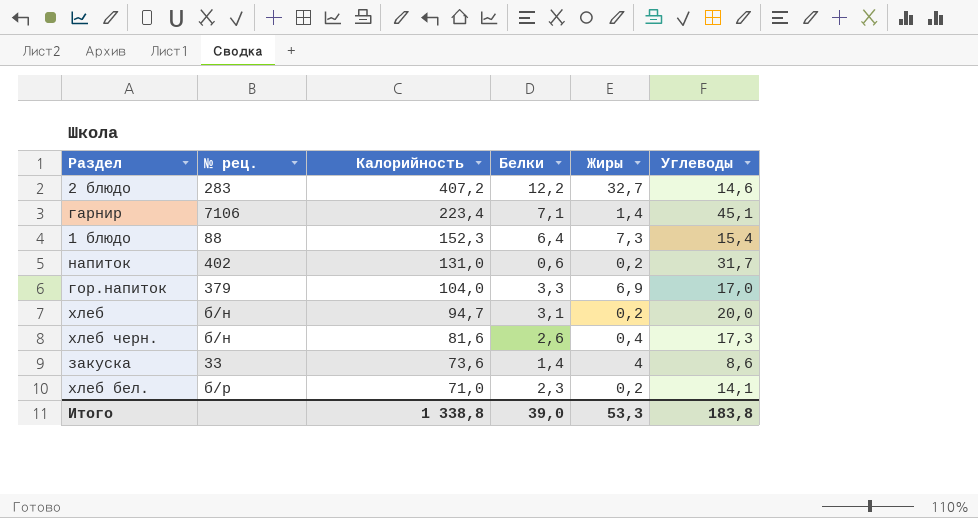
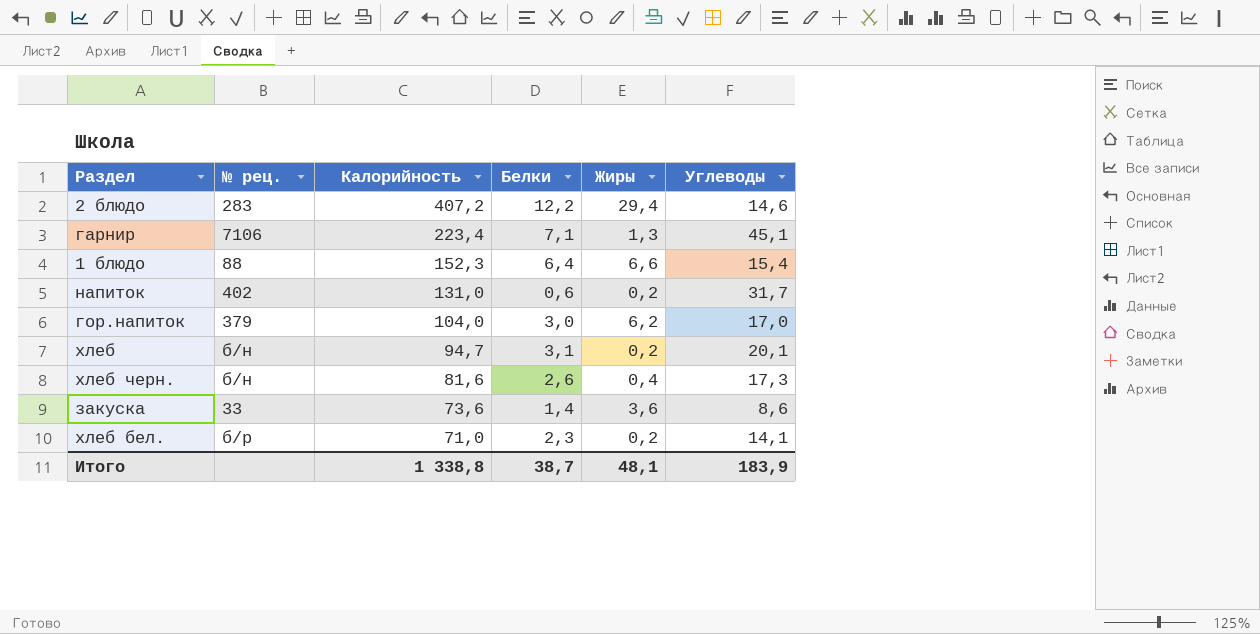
2 блюдо | Жиры: 32,7 -> 29,4
гарнир | Жиры: 1,4 -> 1,3
1 блюдо | Жиры: 7,3 -> 6,6
гор.напиток | Белки: 3,3 -> 3,0
гор.напиток | Жиры: 6,9 -> 6,2
хлеб | Углеводы: 20,0 -> 20,1
закуска | Жиры: 4 -> 3,6
Итого | Белки: 39,0 -> 38,7
Итого | Жиры: 53,3 -> 48,1
Итого | Углеводы: 183,8 -> 183,9

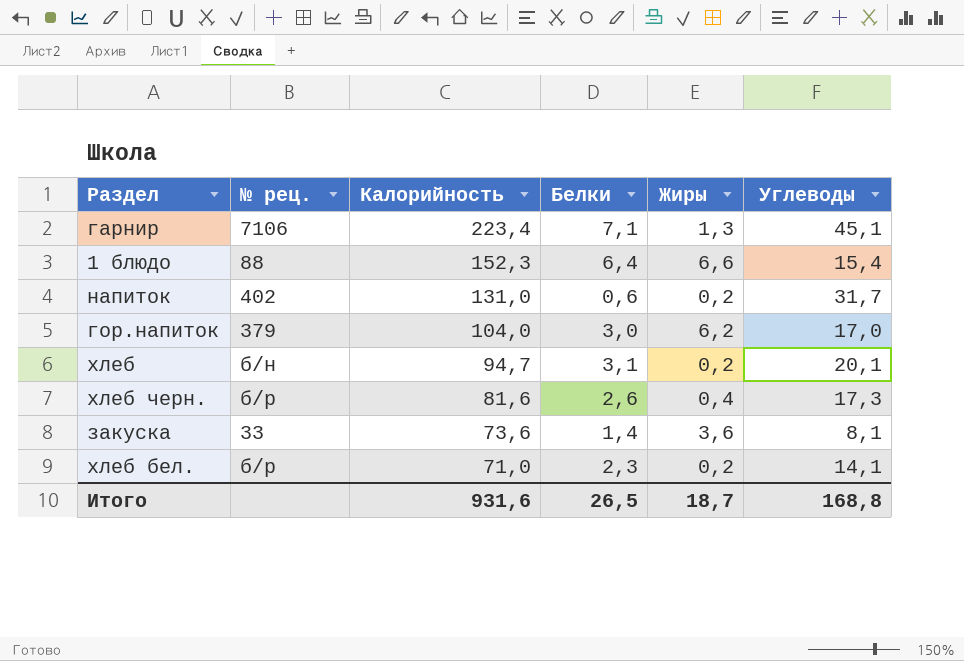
row 2 блюдо: 283 | 407,2 | 12,2 | 29,4 | 14,6 -> none
хлеб черн. | № рец.: б/н -> б/р
закуска | Углеводы: 8,6 -> 8,1
Итого | Калорийность: 1 338,8 -> 931,6
Итого | Белки: 38,7 -> 26,5
Итого | Жиры: 48,1 -> 18,7
Итого | Углеводы: 183,9 -> 168,8

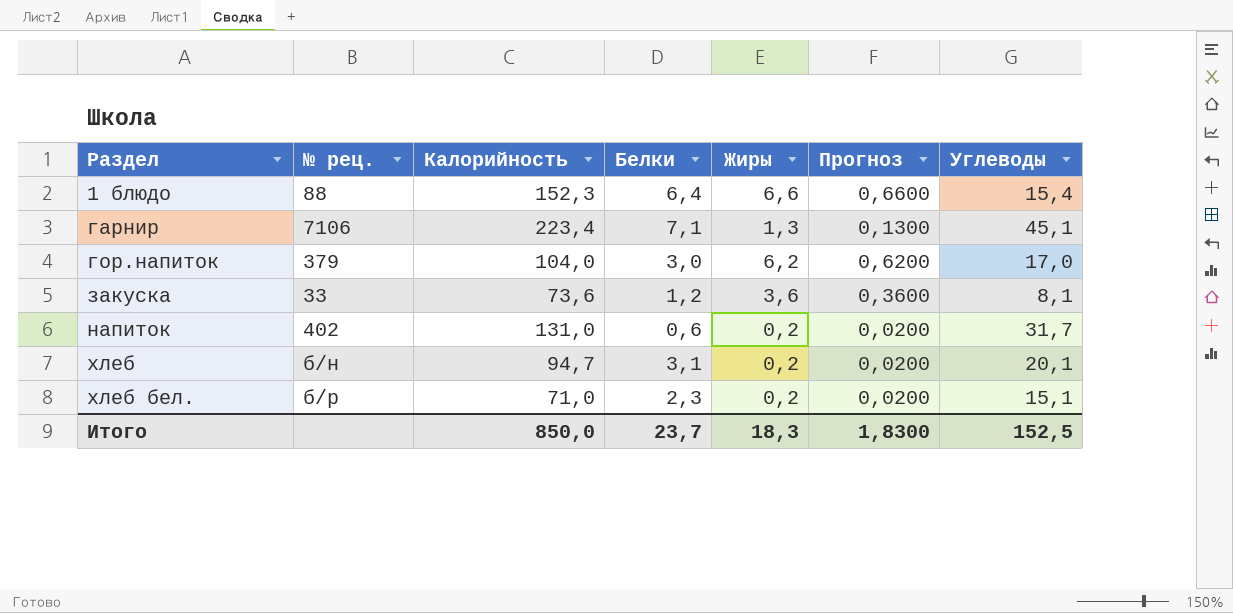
row order: Калорийность descending -> Раздел ascending
column Прогноз | formula: none -> [Жиры] * 0,1
row хлеб черн.: б/р | 81,6 | 2,6 | 0,4 | 17,3 -> none
закуска | Белки: 1,4 -> 1,2
хлеб бел. | Углеводы: 14,1 -> 15,1
Итого | Калорийность: 931,6 -> 850,0
Итого | Белки: 26,5 -> 23,7
Итого | Жиры: 18,7 -> 18,3
Итого | Углеводы: 168,8 -> 152,5

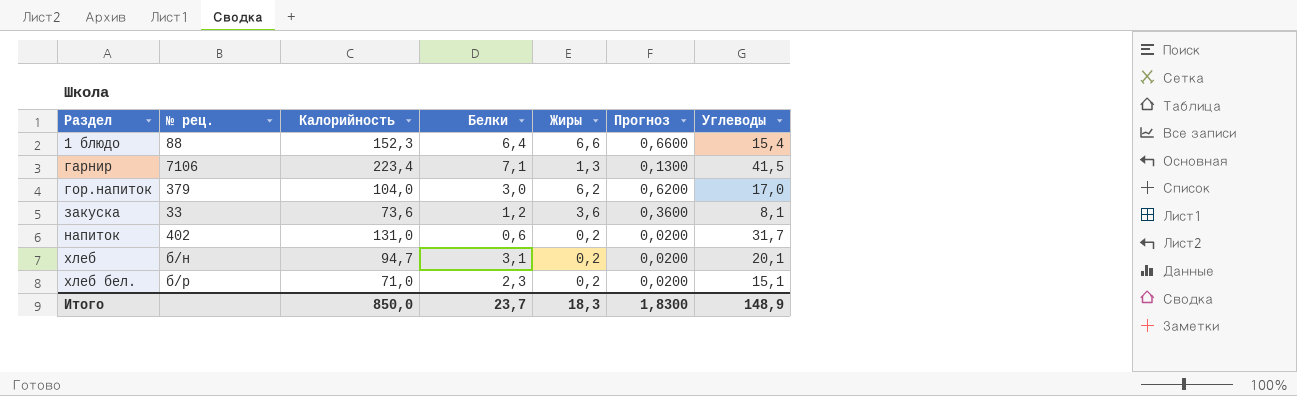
гарнир | Углеводы: 45,1 -> 41,5
Итого | Углеводы: 152,5 -> 148,9

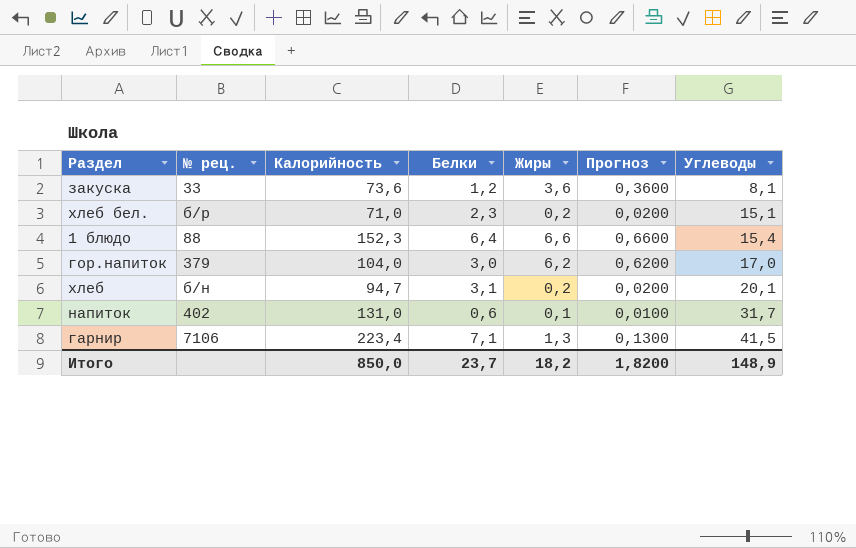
row order: Раздел ascending -> Углеводы ascending
напиток | Жиры: 0,2 -> 0,1
напиток | Прогноз: 0,0200 -> 0,0100
Итого | Жиры: 18,3 -> 18,2
Итого | Прогноз: 1,8300 -> 1,8200

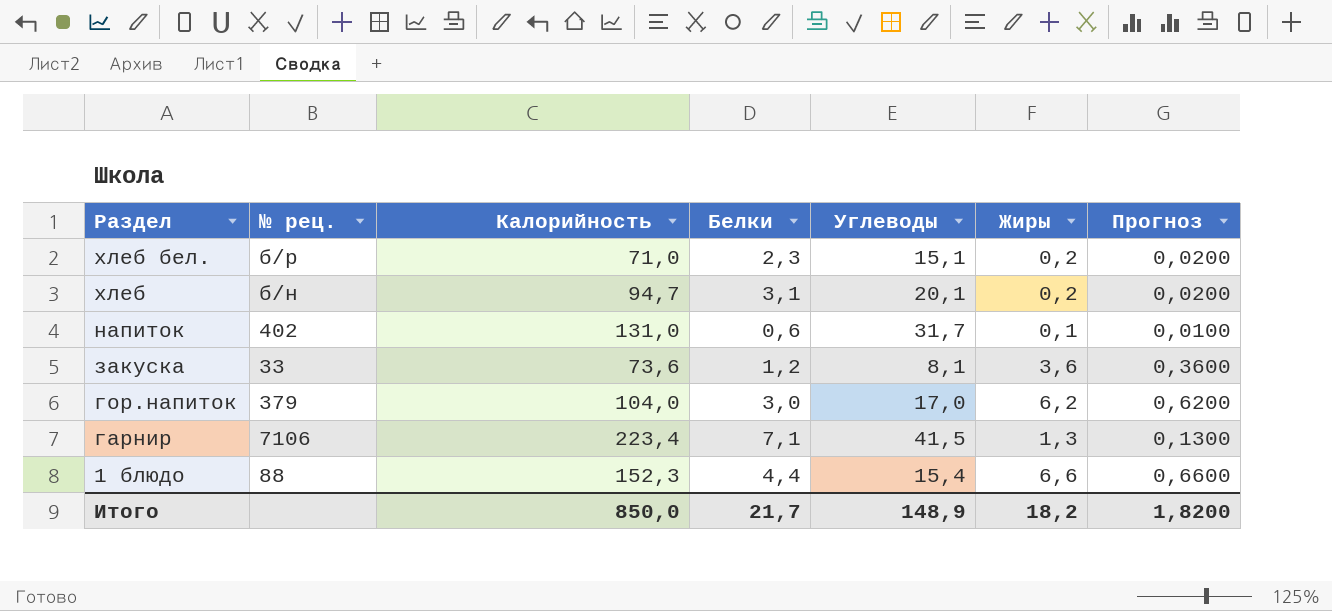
row order: Углеводы ascending -> Раздел descending
column Углеводы | position: 7 -> 5
1 блюдо | Белки: 6,4 -> 4,4
Итого | Белки: 23,7 -> 21,7

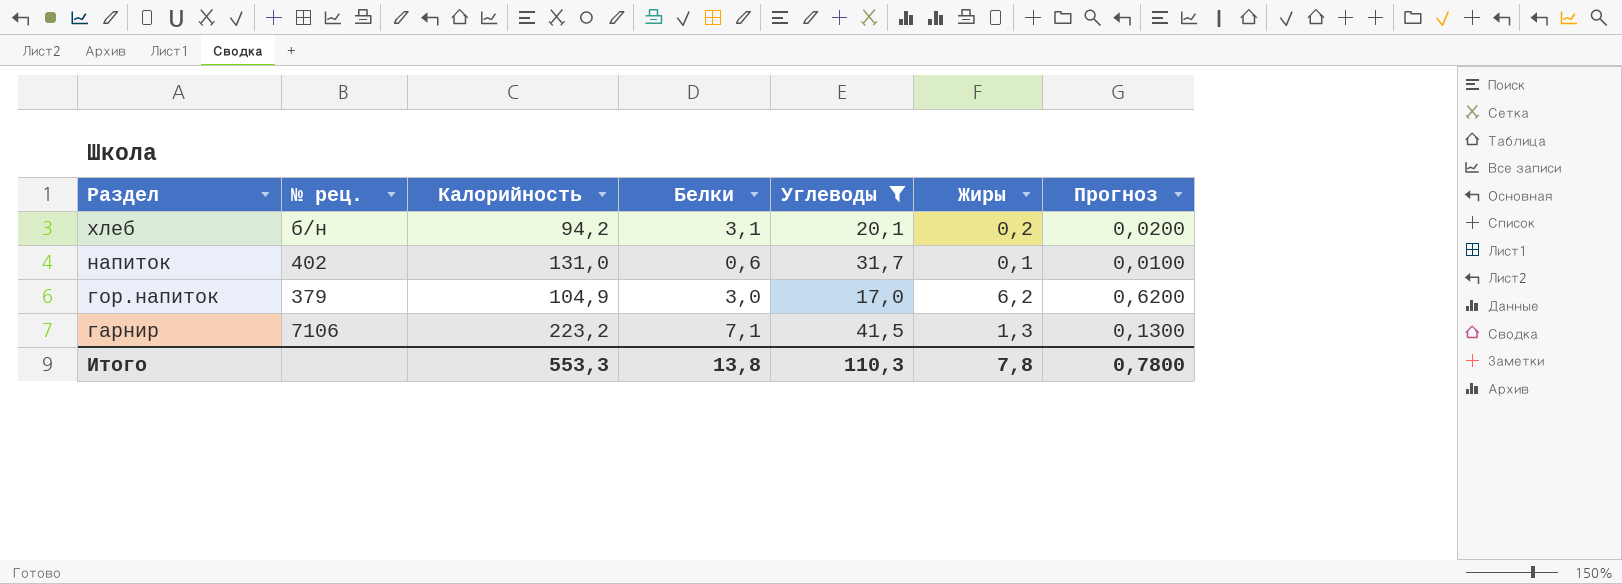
filter: none -> Углеводы >= 17,0
хлеб | Калорийность: 94,7 -> 94,2
гор.напиток | Калорийность: 104,0 -> 104,9
гарнир | Калорийность: 223,4 -> 223,2
Итого | Калорийность: 850,0 -> 553,3
Итого | Белки: 21,7 -> 13,8
Итого | Углеводы: 148,9 -> 110,3
Итого | Жиры: 18,2 -> 7,8
Итого | Прогноз: 1,8200 -> 0,7800

